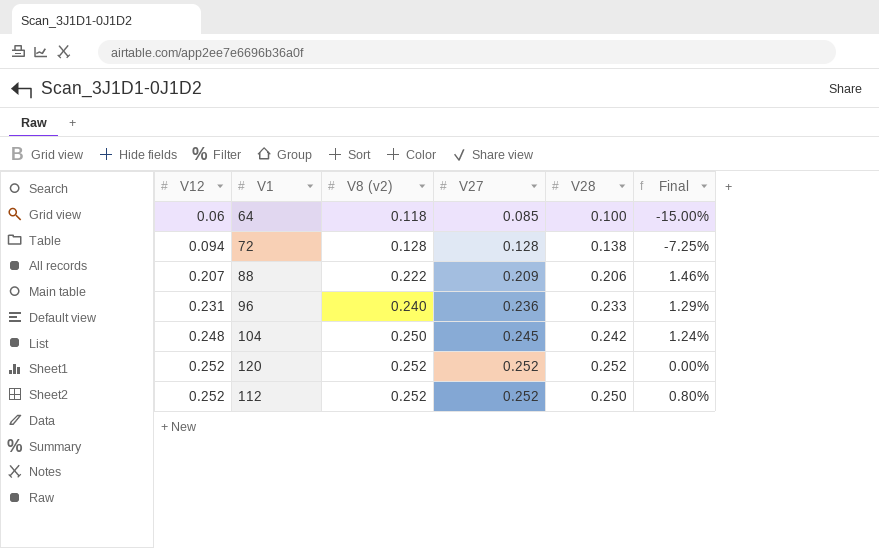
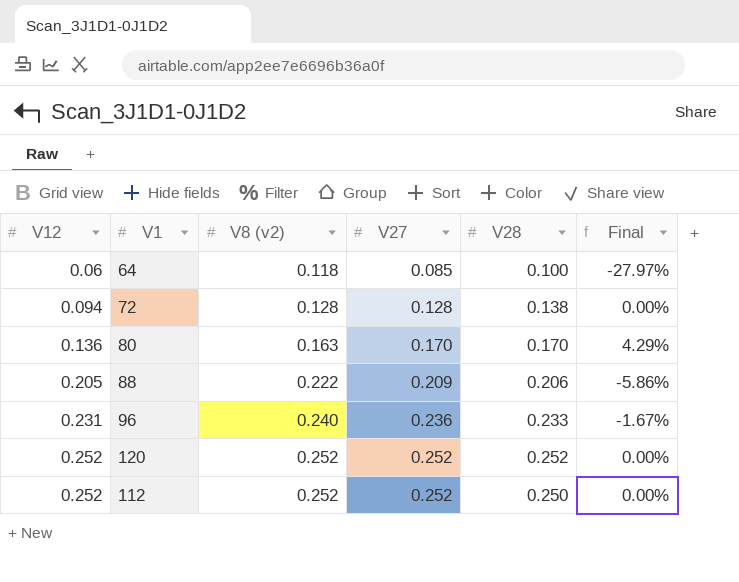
column Final | formula: ([V27] - [V28]) / [V28] -> ([V27] - [V8 (v2)]) / [V8 (v2)]
row 104: 0.248 | 0.250 | 0.245 | 0.242 | 1.24% -> none
row 80: none -> 0.136 | 0.163 | 0.170 | 0.170 | 4.29%
88 | V12: 0.207 -> 0.205

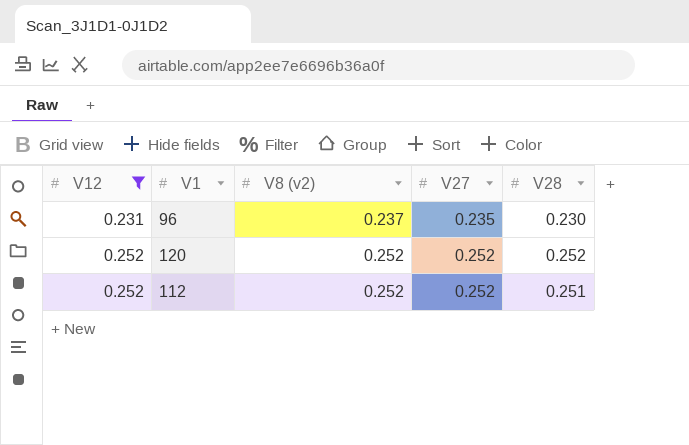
filter: none -> V12 >= 0.231
column Final | formula: ([V27] - [V8 (v2)]) / [V8 (v2)] -> none
96 | V8 (v2): 0.240 -> 0.237
96 | V27: 0.236 -> 0.235
96 | V28: 0.233 -> 0.230
112 | V28: 0.250 -> 0.251

